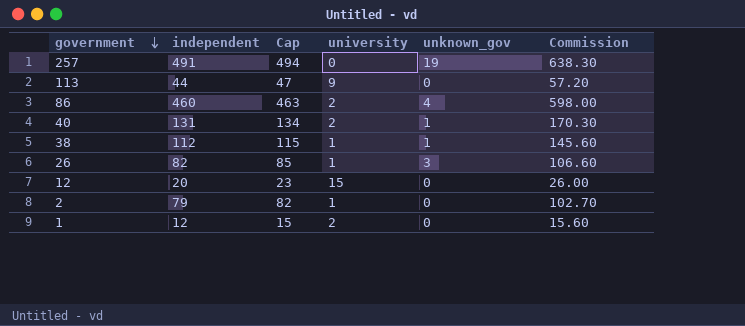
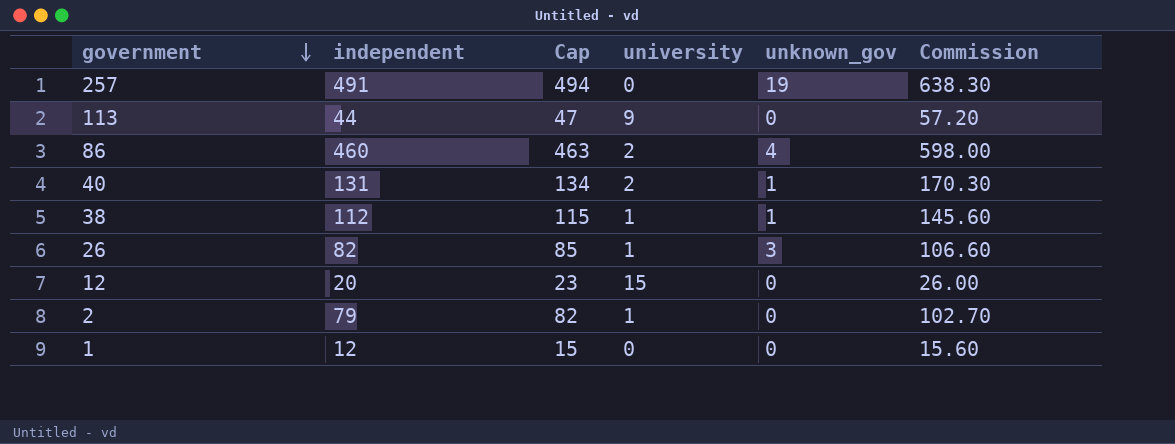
1 | university: 2 -> 0

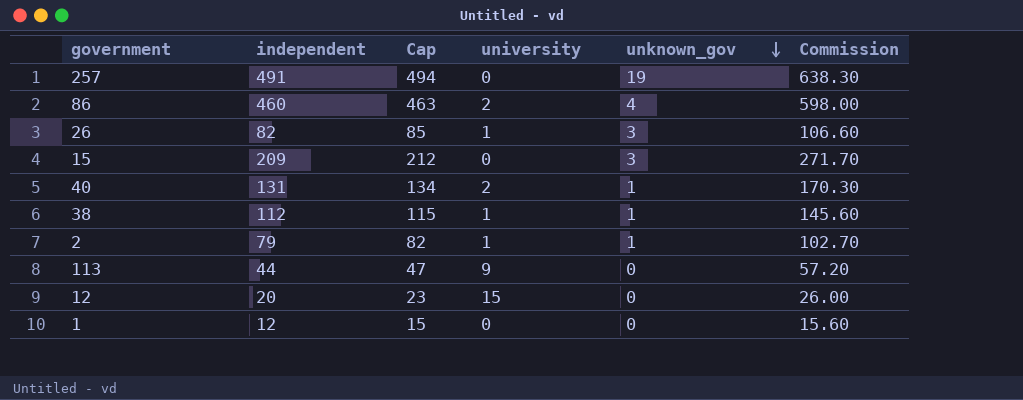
row order: government descending -> unknown_gov descending
row 15: none -> 209 | 212 | 0 | 3 | 271.70
2 | unknown_gov: 0 -> 1

